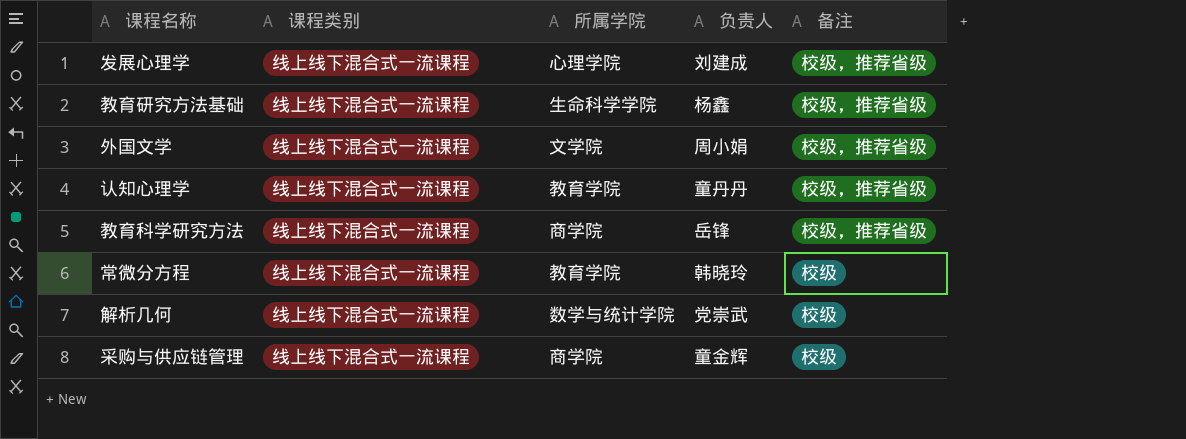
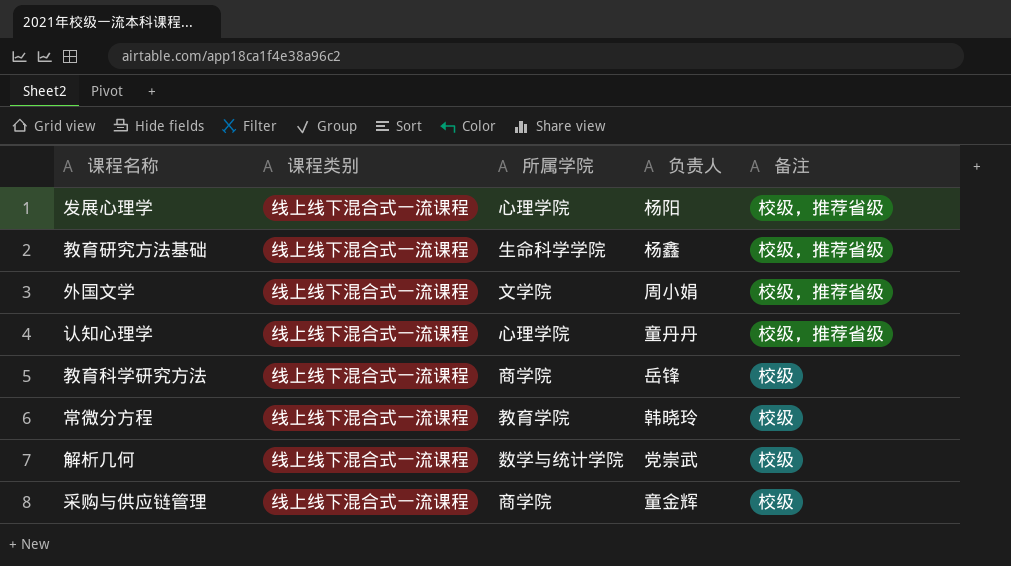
发展心理学 | 负责人: 刘建成 -> 杨阳
认知心理学 | 所属学院: 教育学院 -> 心理学院
教育科学研究方法 | 备注: 校级，推荐省级 -> 校级

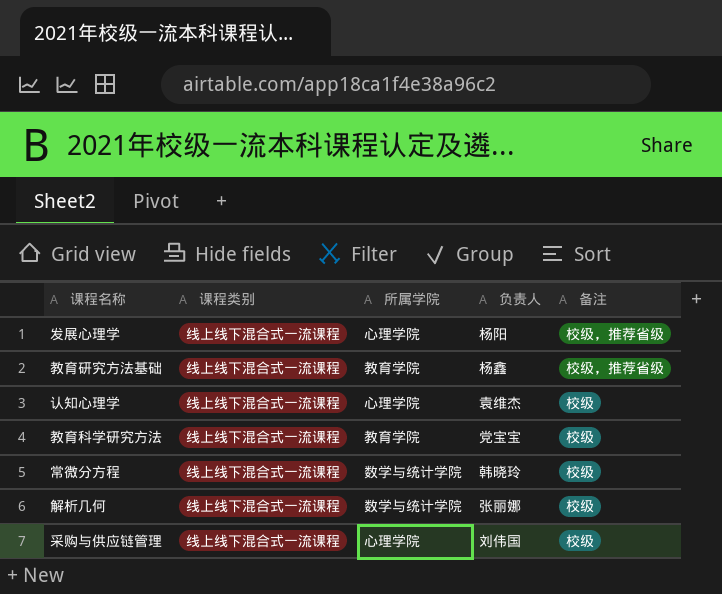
row 外国文学: 线上线下混合式一流课程 | 文学院 | 周小娟 | 校级，推荐省级 -> none
教育研究方法基础 | 所属学院: 生命科学学院 -> 教育学院
认知心理学 | 负责人: 童丹丹 -> 袁维杰
认知心理学 | 备注: 校级，推荐省级 -> 校级
教育科学研究方法 | 所属学院: 商学院 -> 教育学院
教育科学研究方法 | 负责人: 岳锋 -> 党宝宝
常微分方程 | 所属学院: 教育学院 -> 数学与统计学院
解析几何 | 负责人: 党崇武 -> 张丽娜
采购与供应链管理 | 所属学院: 商学院 -> 心理学院
采购与供应链管理 | 负责人: 童金辉 -> 刘伟国

